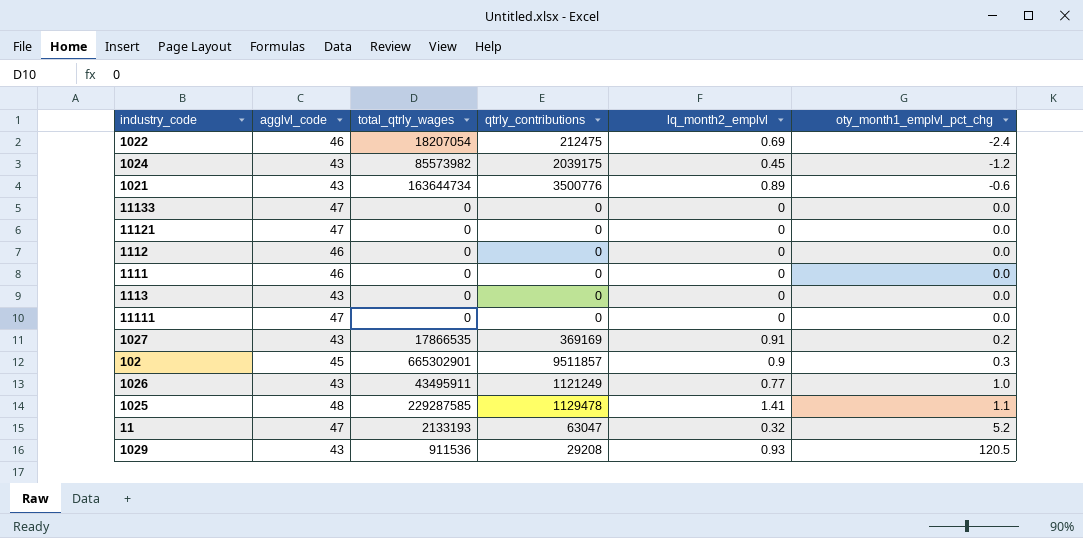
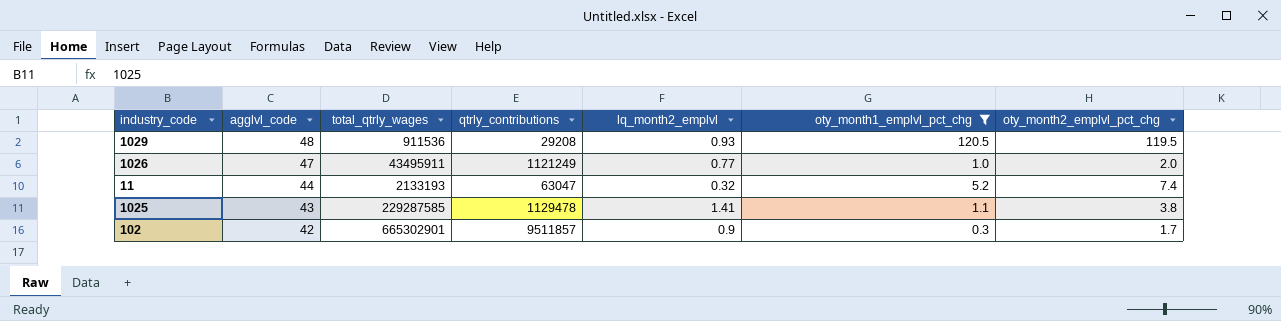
filter: none -> oty_month1_emplvl_pct_chg >= 0.3
row order: oty_month1_emplvl_pct_chg ascending -> agglvl_code descending
column oty_month2_emplvl_pct_chg | position: none -> 7
1029 | agglvl_code: 43 -> 48
1026 | agglvl_code: 43 -> 47
11 | agglvl_code: 47 -> 44
1025 | agglvl_code: 48 -> 43
102 | agglvl_code: 45 -> 42

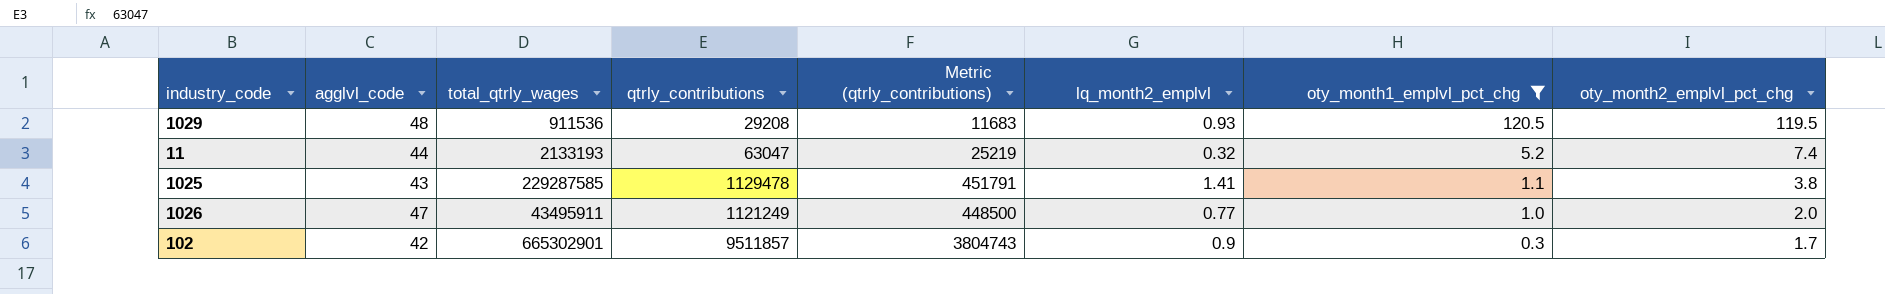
row order: agglvl_code descending -> oty_month1_emplvl_pct_chg descending
column Metric (qtrly_contributions) | formula: none -> [qtrly_contributions] * 0.4

